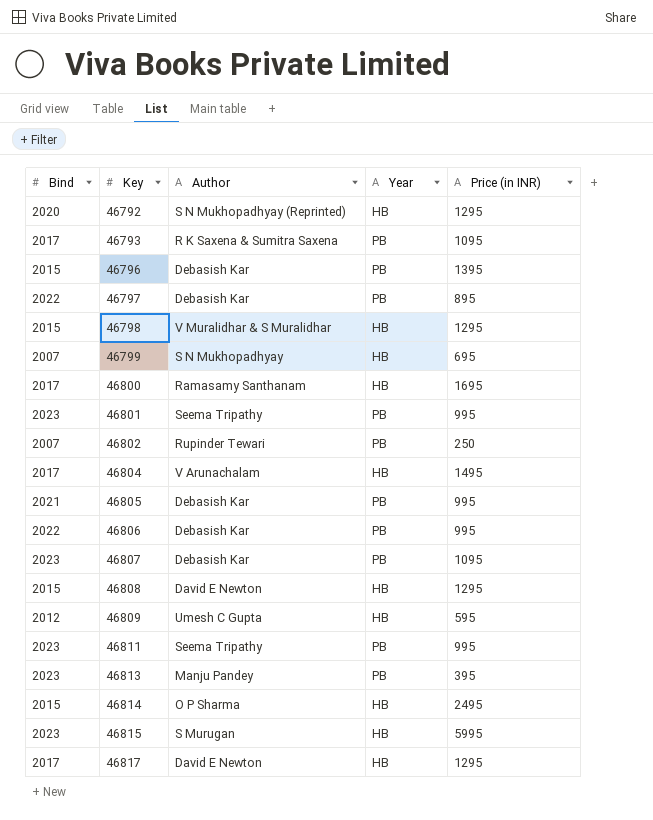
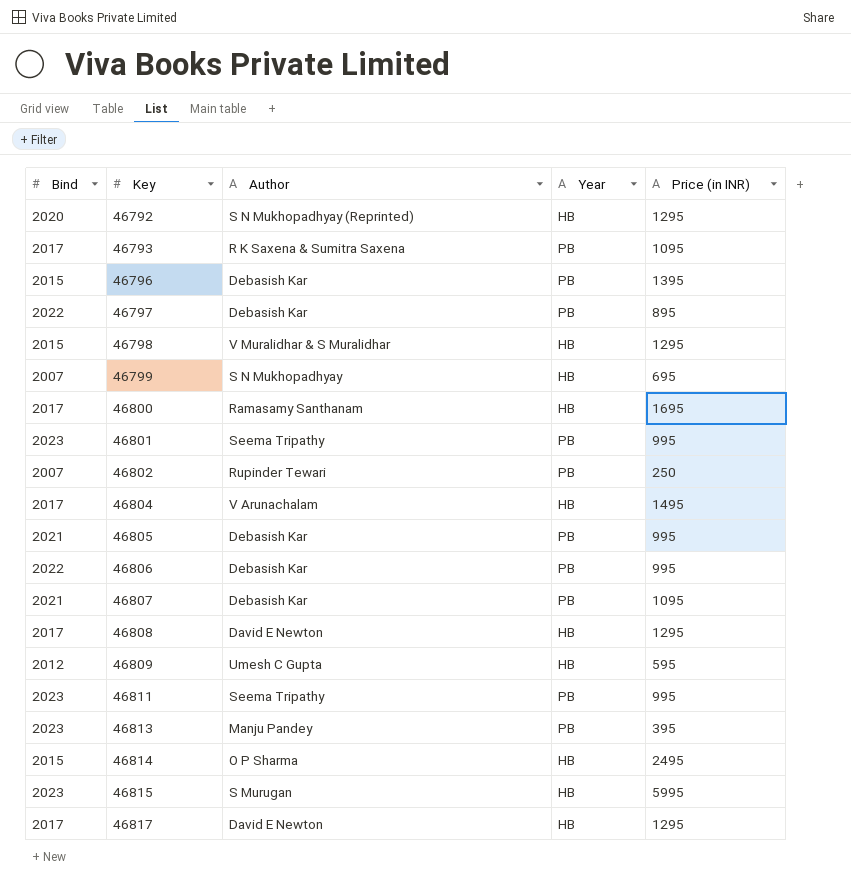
46807 | Bind: 2023 -> 2021
46808 | Bind: 2015 -> 2017

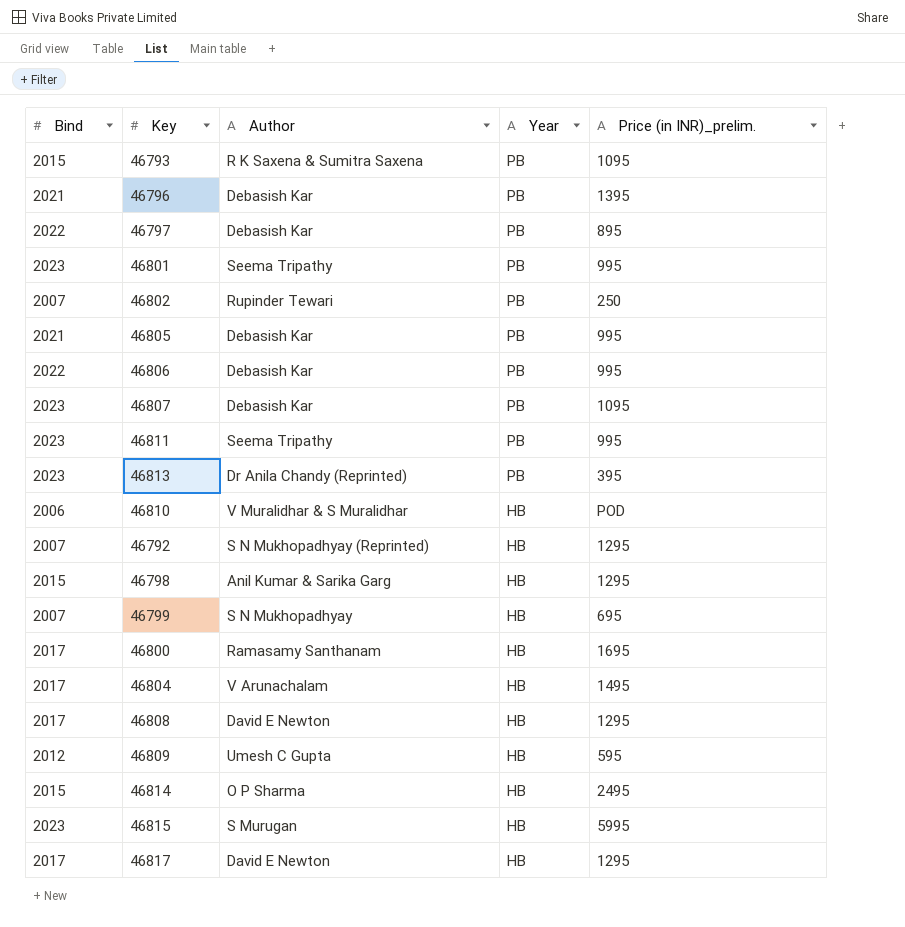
row order: Key ascending -> Year descending
column name: Price (in INR) -> Price (in INR)_prelim.
46793 | Bind: 2017 -> 2015
46796 | Bind: 2015 -> 2021
46807 | Bind: 2021 -> 2023
46813 | Author: Manju Pandey -> Dr Anila Chandy (Reprinted)
row 46810: none -> 2006 | V Muralidhar & S Muralidhar | HB | POD
46792 | Bind: 2020 -> 2007
46798 | Author: V Muralidhar & S Muralidhar -> Anil Kumar & Sarika Garg

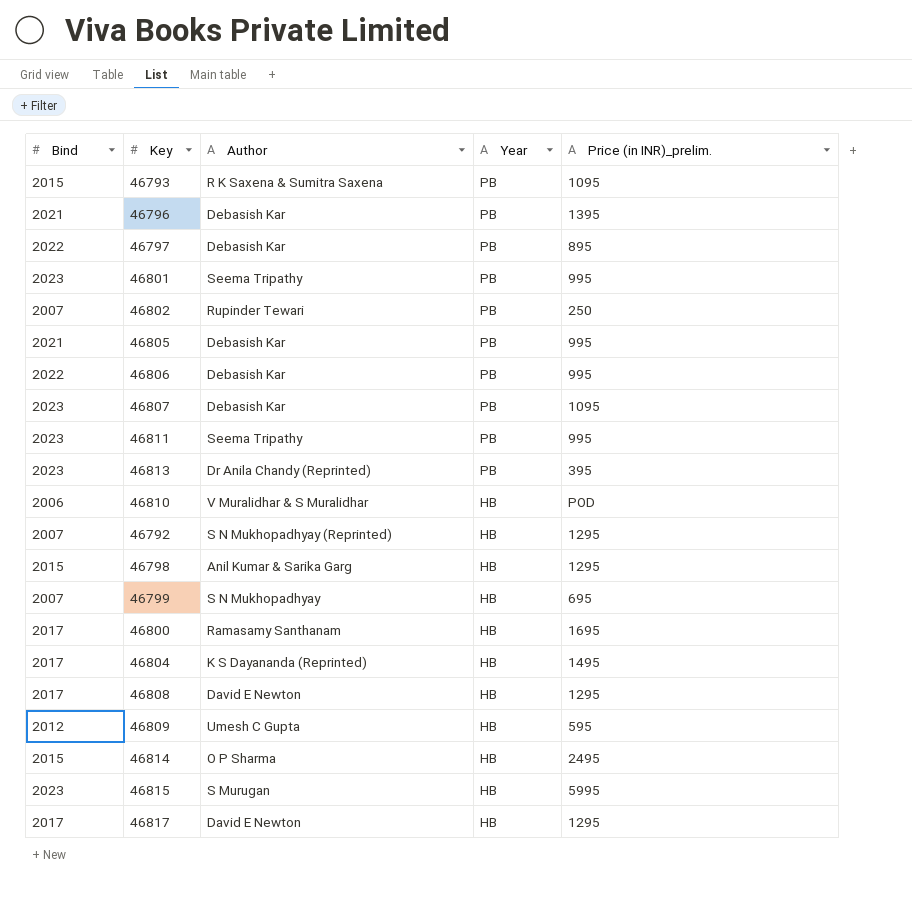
46804 | Author: V Arunachalam -> K S Dayananda (Reprinted)

